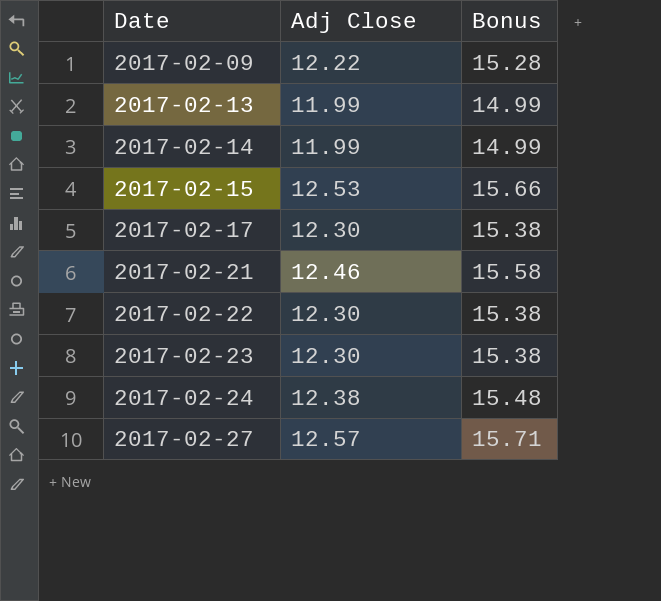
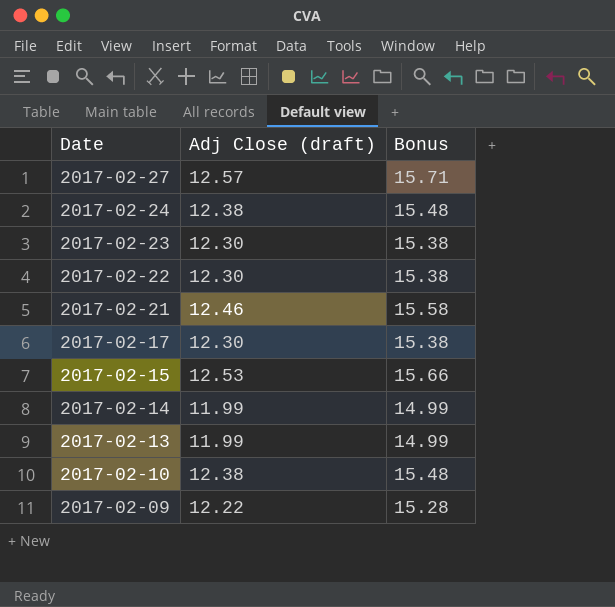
row order: Date ascending -> Date descending
column name: Adj Close -> Adj Close (draft)
row 2017-02-10: none -> 12.38 | 15.48

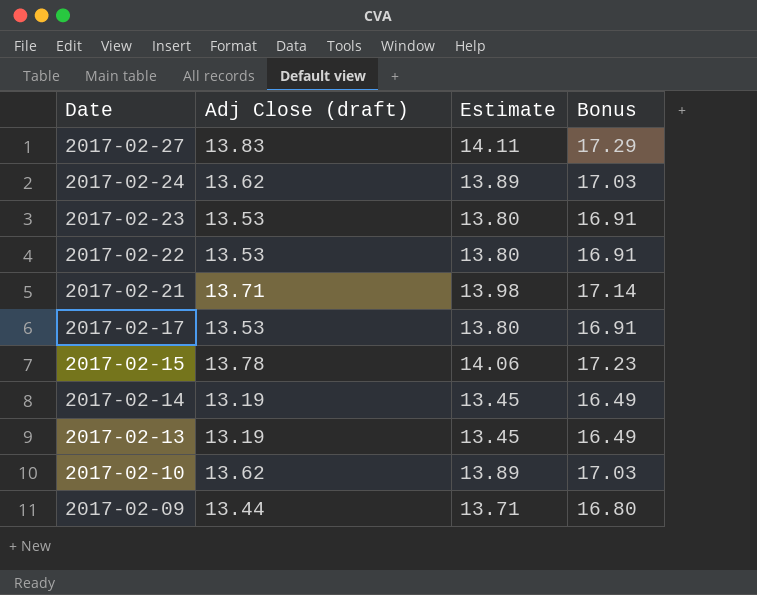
column Estimate | formula: none -> [Adj Close (draft)] * 1.02
2017-02-27 | Adj Close (draft): 12.57 -> 13.83
2017-02-27 | Bonus: 15.71 -> 17.29
2017-02-24 | Adj Close (draft): 12.38 -> 13.62
2017-02-24 | Bonus: 15.48 -> 17.03
2017-02-23 | Adj Close (draft): 12.30 -> 13.53
2017-02-23 | Bonus: 15.38 -> 16.91
2017-02-22 | Adj Close (draft): 12.30 -> 13.53
2017-02-22 | Bonus: 15.38 -> 16.91
2017-02-21 | Adj Close (draft): 12.46 -> 13.71
2017-02-21 | Bonus: 15.58 -> 17.14
2017-02-17 | Adj Close (draft): 12.30 -> 13.53
2017-02-17 | Bonus: 15.38 -> 16.91
2017-02-15 | Adj Close (draft): 12.53 -> 13.78
2017-02-15 | Bonus: 15.66 -> 17.23
2017-02-14 | Adj Close (draft): 11.99 -> 13.19
2017-02-14 | Bonus: 14.99 -> 16.49
2017-02-13 | Adj Close (draft): 11.99 -> 13.19
2017-02-13 | Bonus: 14.99 -> 16.49
2017-02-10 | Adj Close (draft): 12.38 -> 13.62
2017-02-10 | Bonus: 15.48 -> 17.03
2017-02-09 | Adj Close (draft): 12.22 -> 13.44
2017-02-09 | Bonus: 15.28 -> 16.80

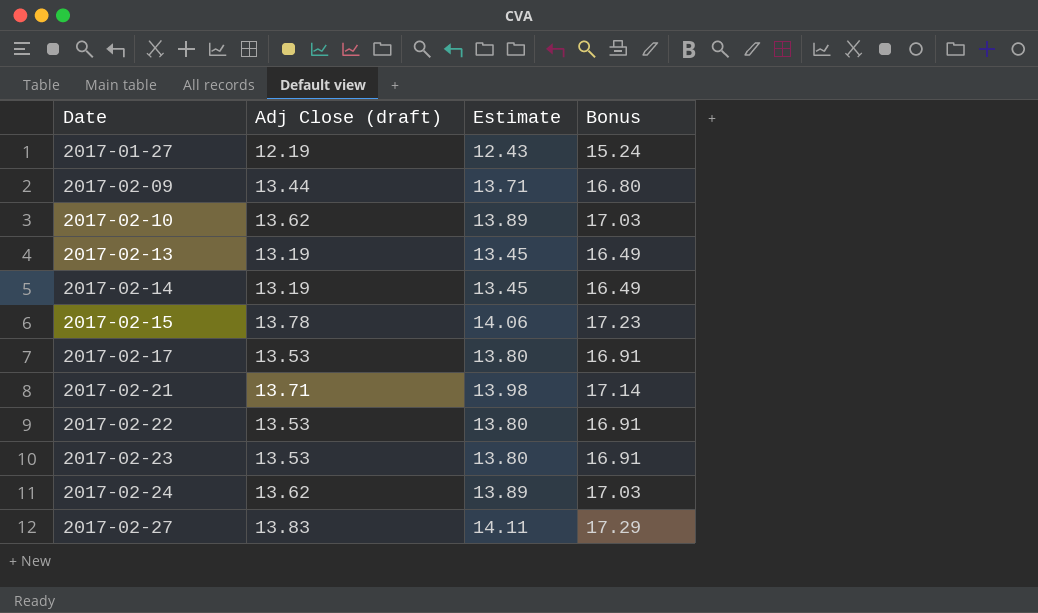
row order: Date descending -> Date ascending
row 2017-01-27: none -> 12.19 | 12.43 | 15.24

